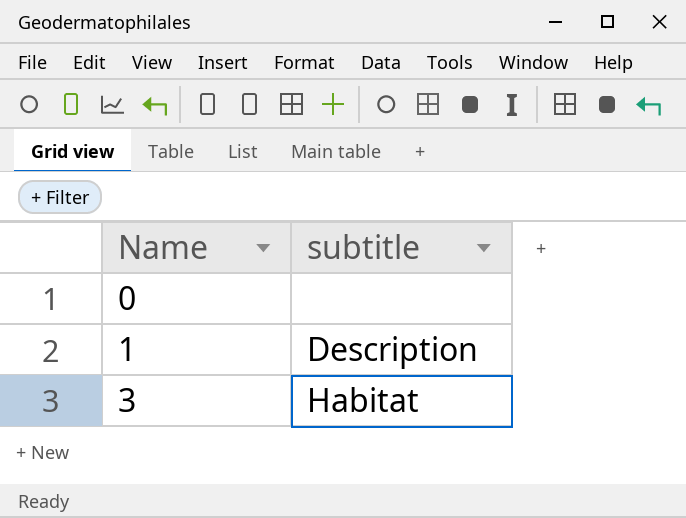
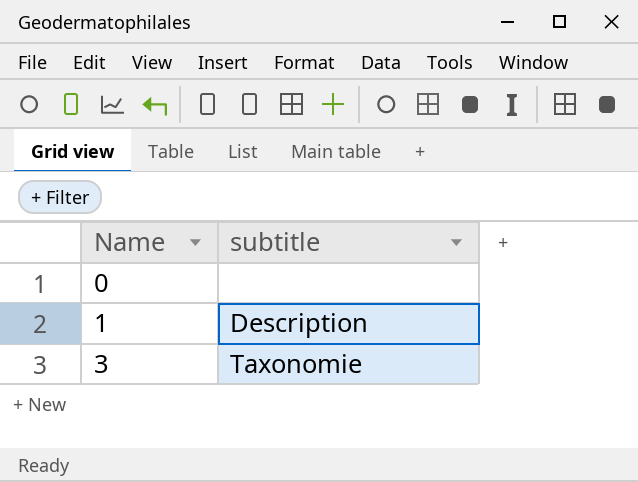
3 | subtitle: Habitat -> Taxonomie

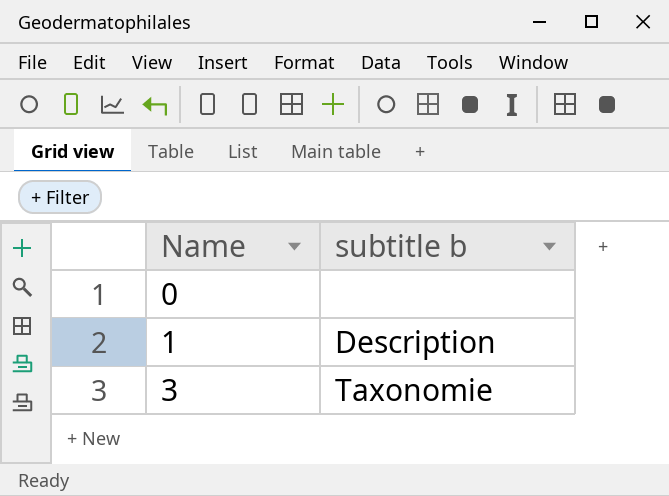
column name: subtitle -> subtitle b

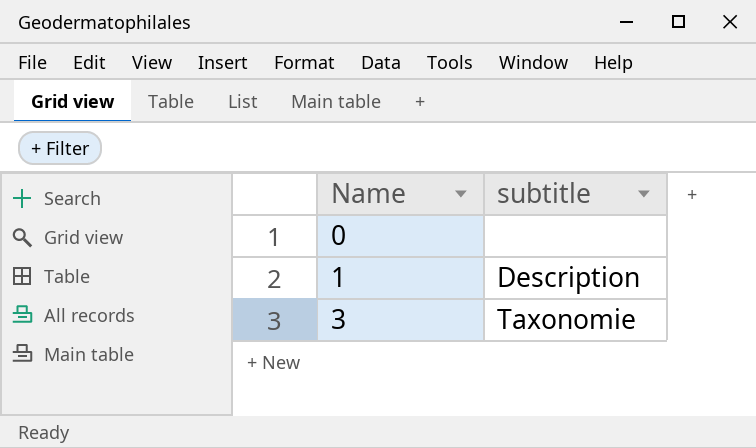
column name: subtitle b -> subtitle

